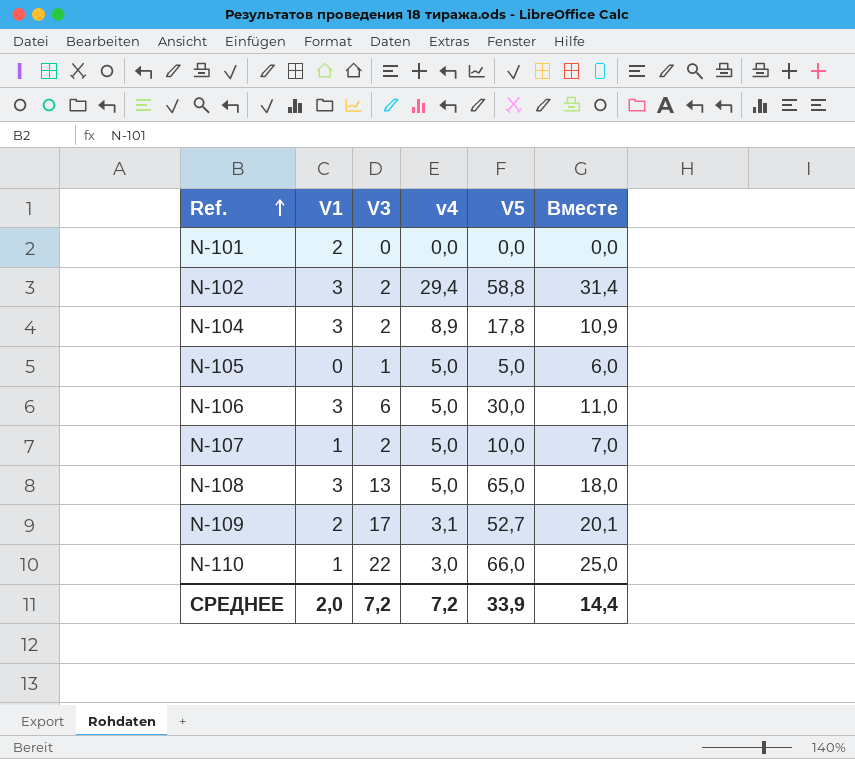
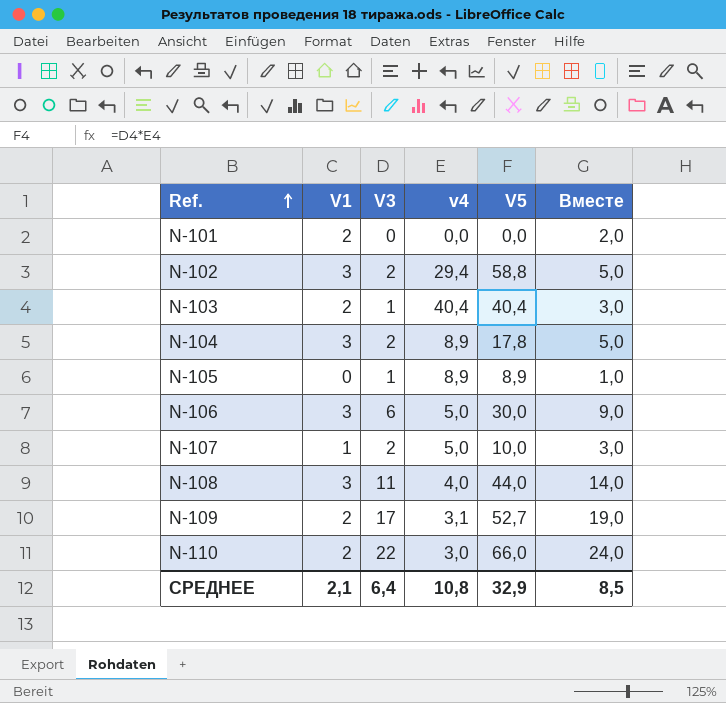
column Вместе | formula: [V3] + [v4] -> [V1] + [V3]
row N-103: none -> 2 | 1 | 40,4 | 40,4 | 3,0
N-105 | v4: 5,0 -> 8,9
N-105 | V5: 5,0 -> 8,9
N-108 | V3: 13 -> 11
N-108 | v4: 5,0 -> 4,0
N-108 | V5: 65,0 -> 44,0
N-110 | V1: 1 -> 2
СРЕДНЕЕ | V1: 2,0 -> 2,1
СРЕДНЕЕ | V3: 7,2 -> 6,4
СРЕДНЕЕ | v4: 7,2 -> 10,8
СРЕДНЕЕ | V5: 33,9 -> 32,9
СРЕДНЕЕ | Вместе: 14,4 -> 8,5

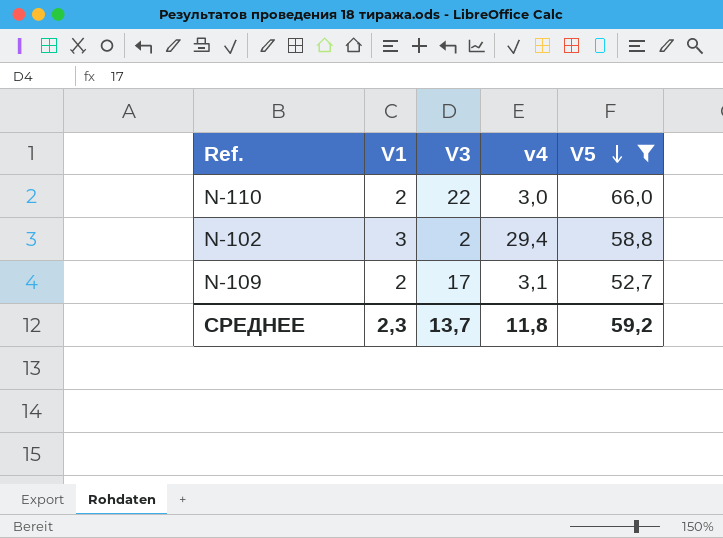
filter: none -> V5 >= 52,7
row order: Ref. ascending -> V5 descending
column Вместе | formula: [V1] + [V3] -> none
СРЕДНЕЕ | V1: 2,1 -> 2,3
СРЕДНЕЕ | V3: 6,4 -> 13,7
СРЕДНЕЕ | v4: 10,8 -> 11,8
СРЕДНЕЕ | V5: 32,9 -> 59,2

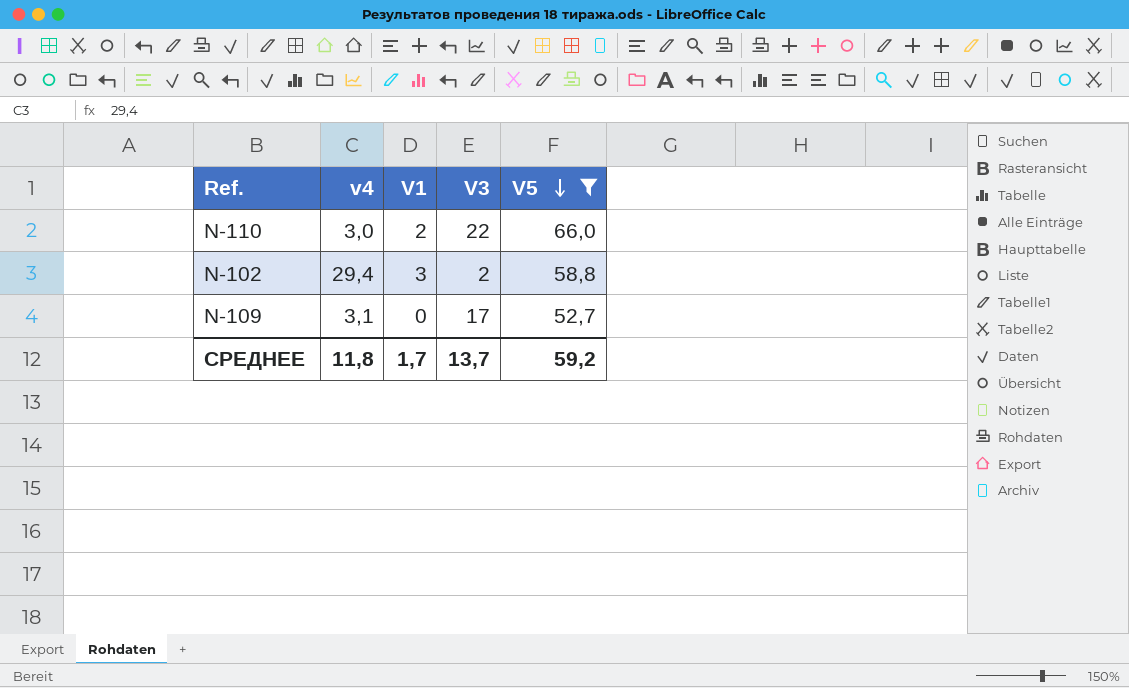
column v4 | position: 4 -> 2
N-109 | V1: 2 -> 0
СРЕДНЕЕ | V1: 2,3 -> 1,7

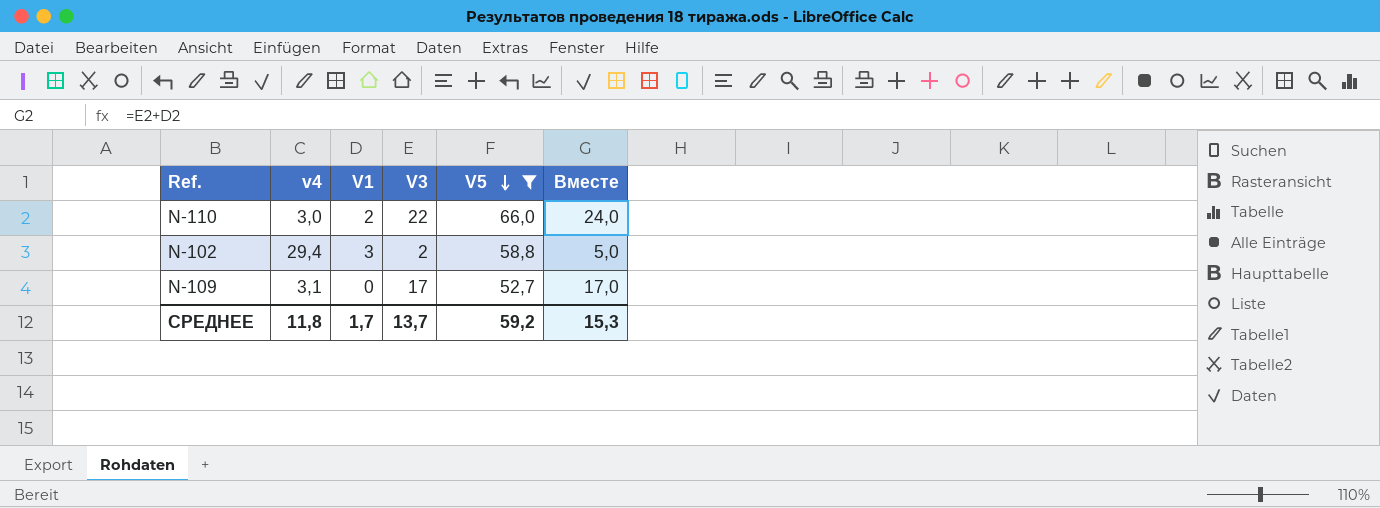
column Вместе | formula: none -> [V1] + [V3]

